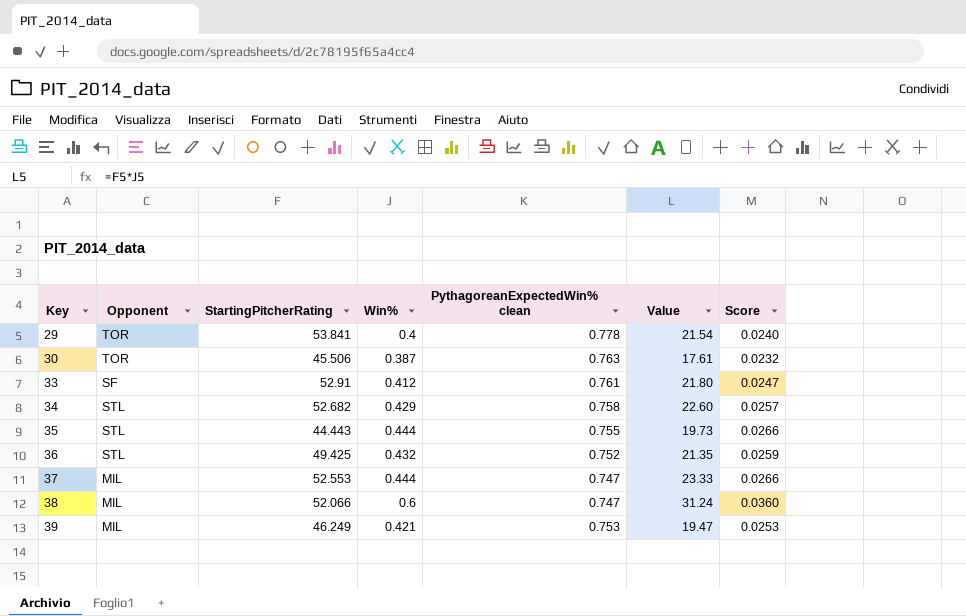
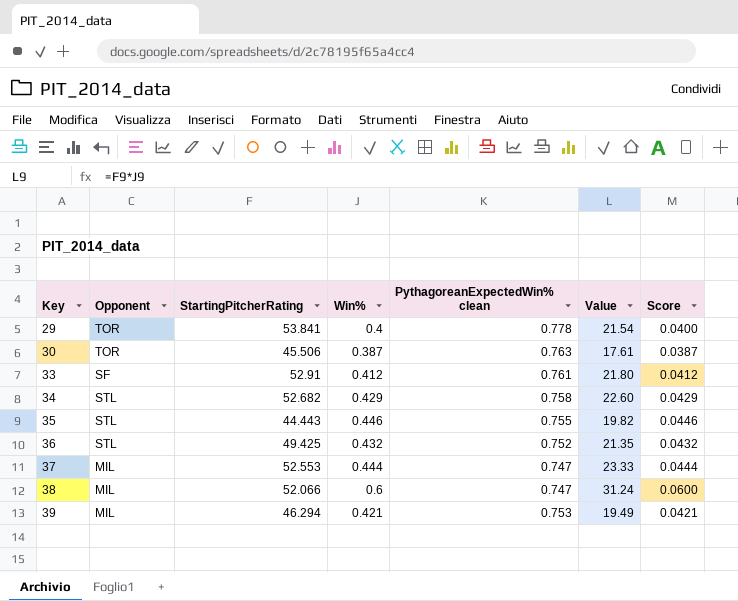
column Score | formula: [Win%] * 0.06 -> [Win%] * 0.1
35 | Win%: 0.444 -> 0.446
35 | Value: 19.73 -> 19.82
39 | StartingPitcherRating: 46.249 -> 46.294
39 | Value: 19.47 -> 19.49

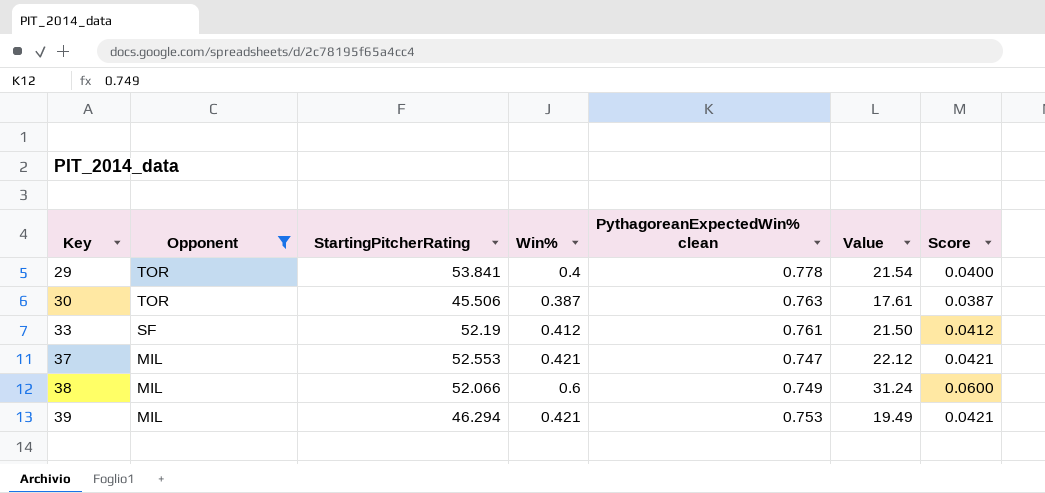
filter: none -> Opponent != STL
33 | StartingPitcherRating: 52.91 -> 52.19
33 | Value: 21.80 -> 21.50
37 | Win%: 0.444 -> 0.421
37 | Value: 23.33 -> 22.12
37 | Score: 0.0444 -> 0.0421
38 | PythagoreanExpectedWin% clean: 0.747 -> 0.749

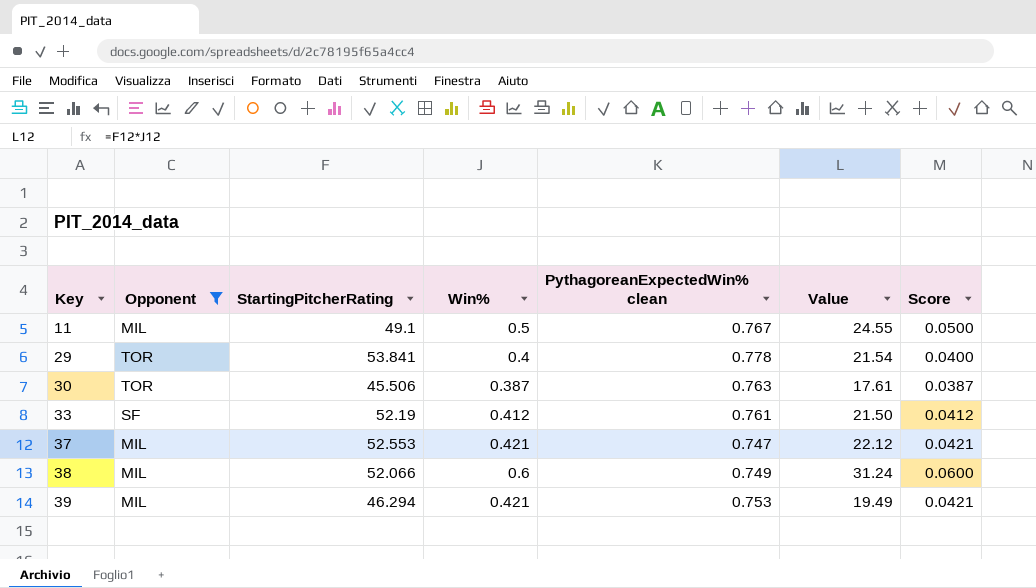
row 11: none -> MIL | 49.1 | 0.5 | 0.767 | 24.55 | 0.0500

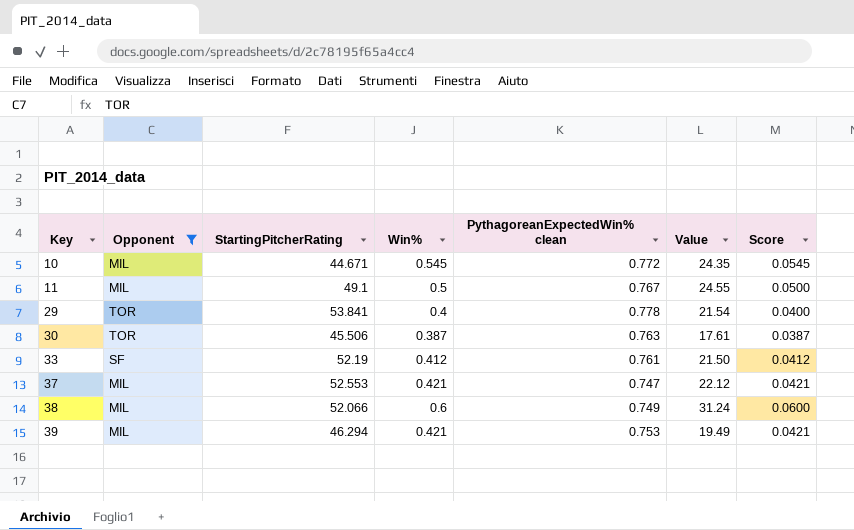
row 10: none -> MIL | 44.671 | 0.545 | 0.772 | 24.35 | 0.0545

